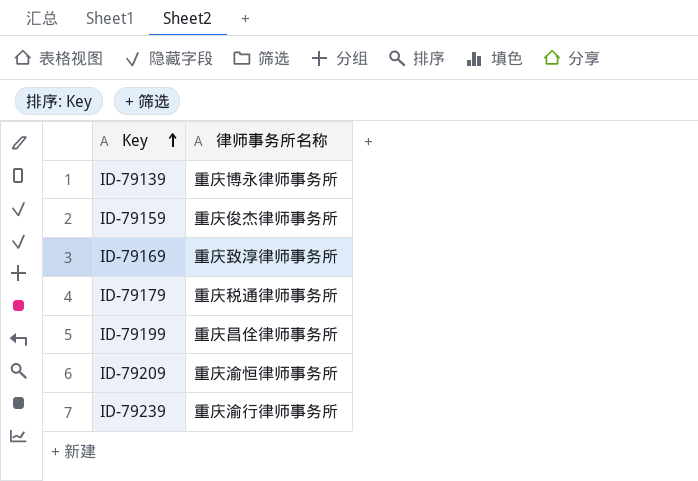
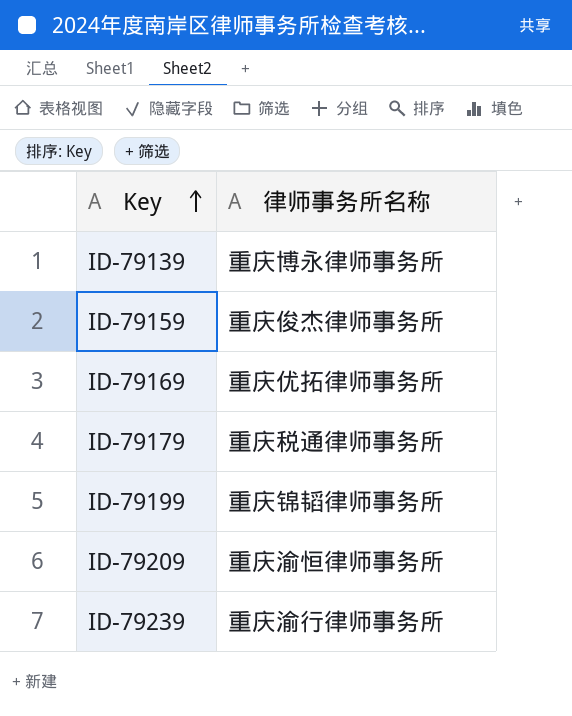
ID-79169 | 律师事务所名称: 重庆致淳律师事务所 -> 重庆优拓律师事务所
ID-79199 | 律师事务所名称: 重庆昌佺律师事务所 -> 重庆锦韬律师事务所

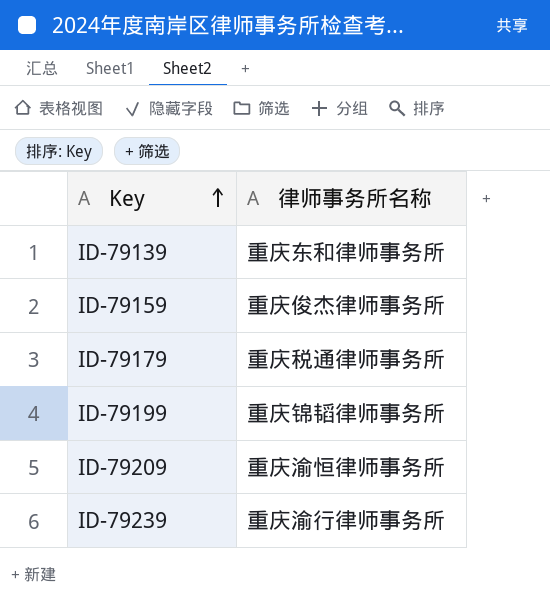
row ID-79169: 重庆优拓律师事务所 -> none
ID-79139 | 律师事务所名称: 重庆博永律师事务所 -> 重庆东和律师事务所

